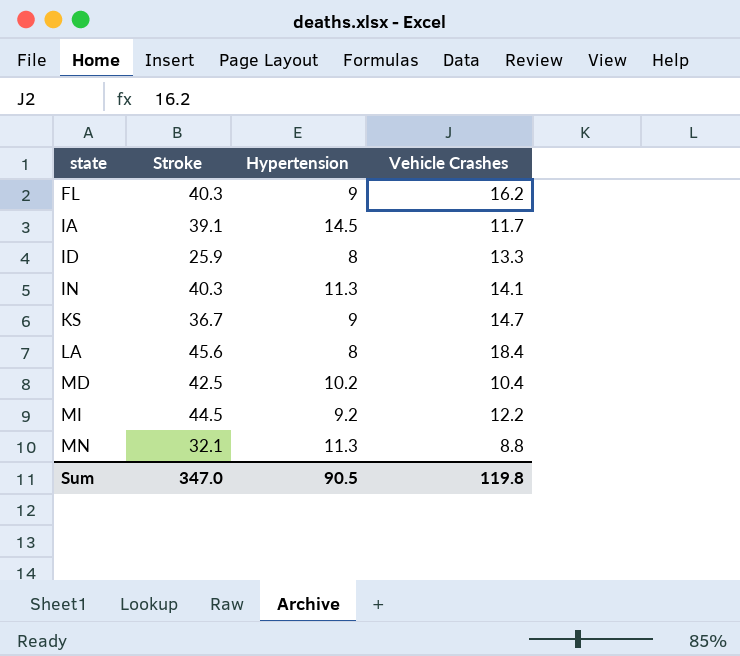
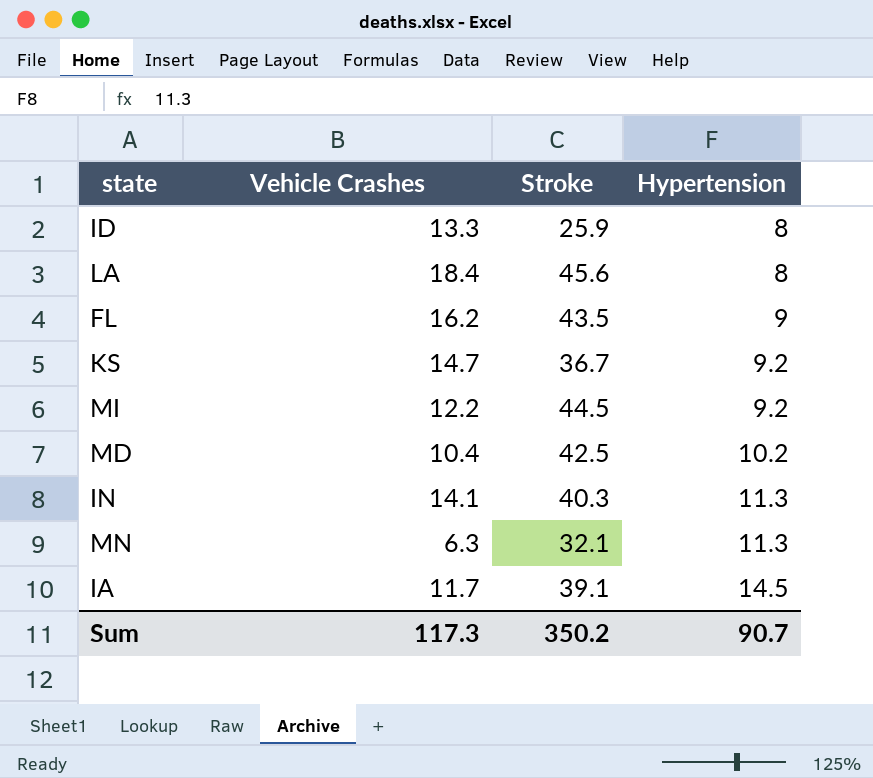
row order: state ascending -> Hypertension ascending
column Vehicle Crashes | position: 4 -> 2
FL | Stroke: 40.3 -> 43.5
KS | Hypertension: 9 -> 9.2
MN | Vehicle Crashes: 8.8 -> 6.3
Sum | Vehicle Crashes: 119.8 -> 117.3
Sum | Stroke: 347.0 -> 350.2
Sum | Hypertension: 90.5 -> 90.7

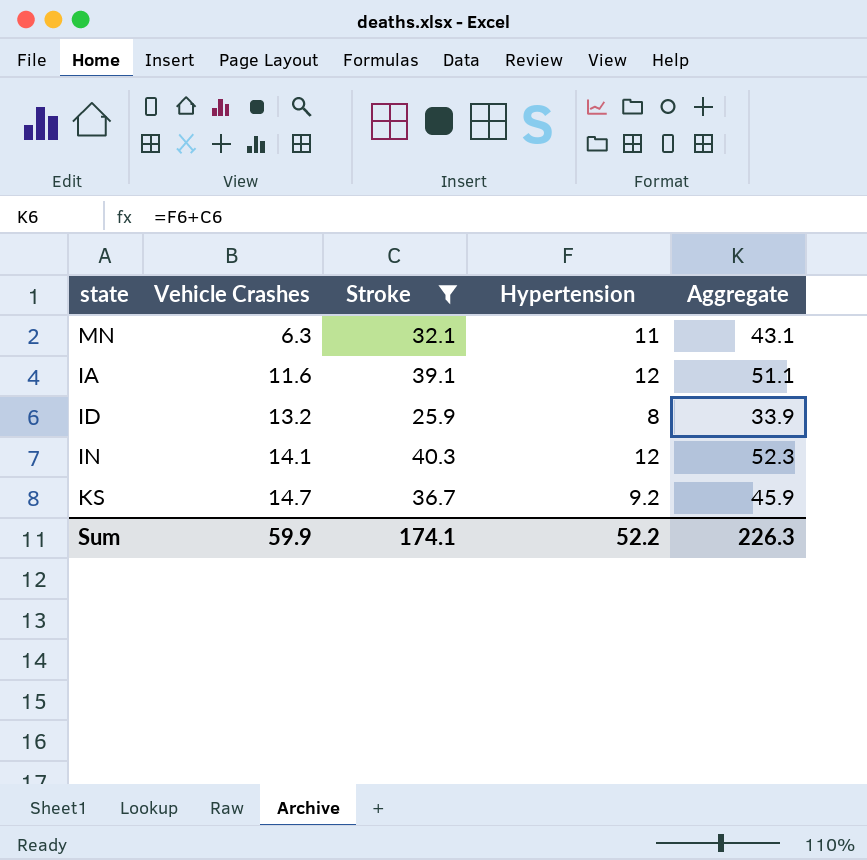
filter: none -> Stroke <= 40.3
row order: Hypertension ascending -> Vehicle Crashes ascending
column Aggregate | formula: none -> [Stroke] + [Hypertension]
MN | Hypertension: 11.3 -> 11
IA | Vehicle Crashes: 11.7 -> 11.6
IA | Hypertension: 14.5 -> 12
ID | Vehicle Crashes: 13.3 -> 13.2
IN | Hypertension: 11.3 -> 12
Sum | Vehicle Crashes: 117.3 -> 59.9
Sum | Stroke: 350.2 -> 174.1
Sum | Hypertension: 90.7 -> 52.2

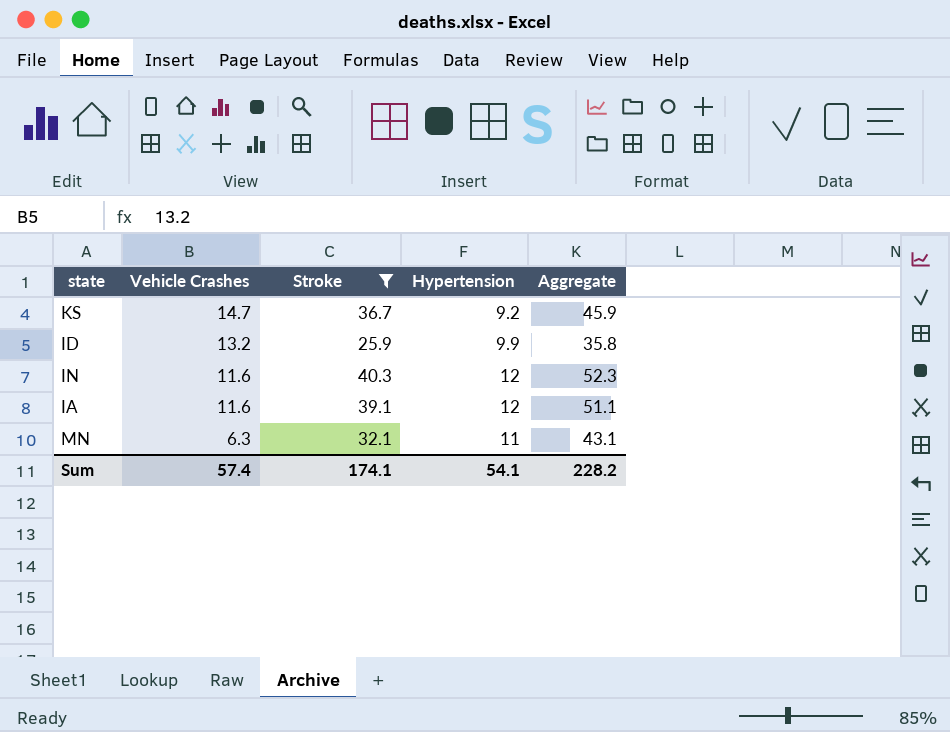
row order: Vehicle Crashes ascending -> Vehicle Crashes descending
ID | Hypertension: 8 -> 9.9
ID | Aggregate: 33.9 -> 35.8
IN | Vehicle Crashes: 14.1 -> 11.6
Sum | Vehicle Crashes: 59.9 -> 57.4
Sum | Hypertension: 52.2 -> 54.1
Sum | Aggregate: 226.3 -> 228.2

